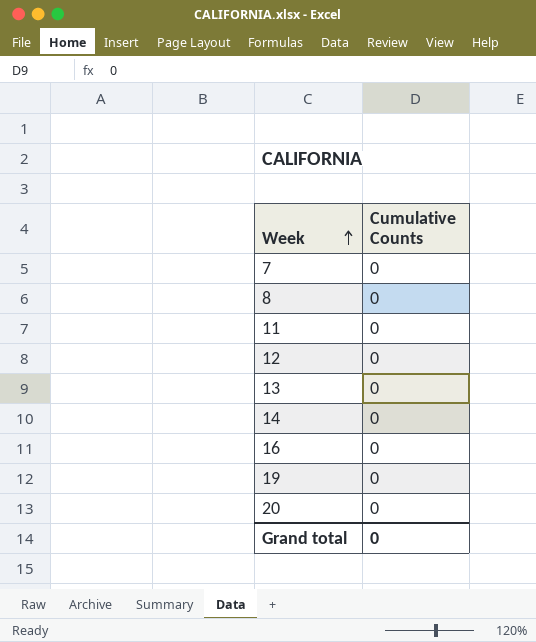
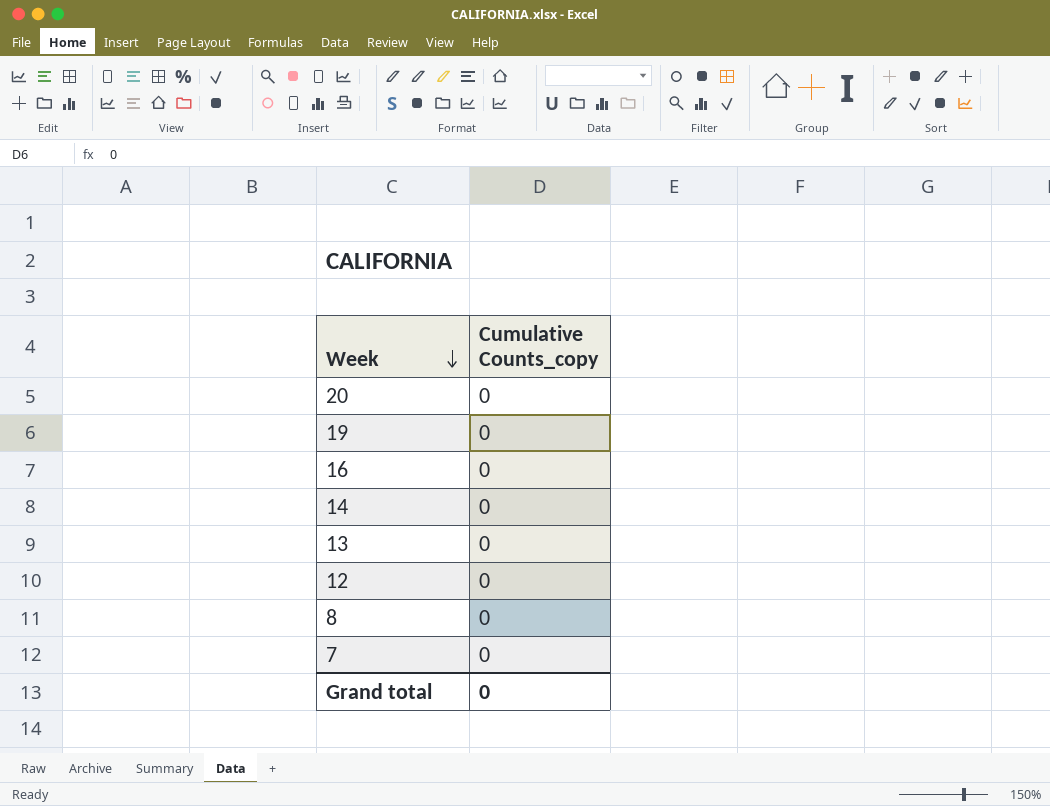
row order: Week ascending -> Week descending
column name: Cumulative Counts -> Cumulative Counts_copy
row 11: 0 -> none

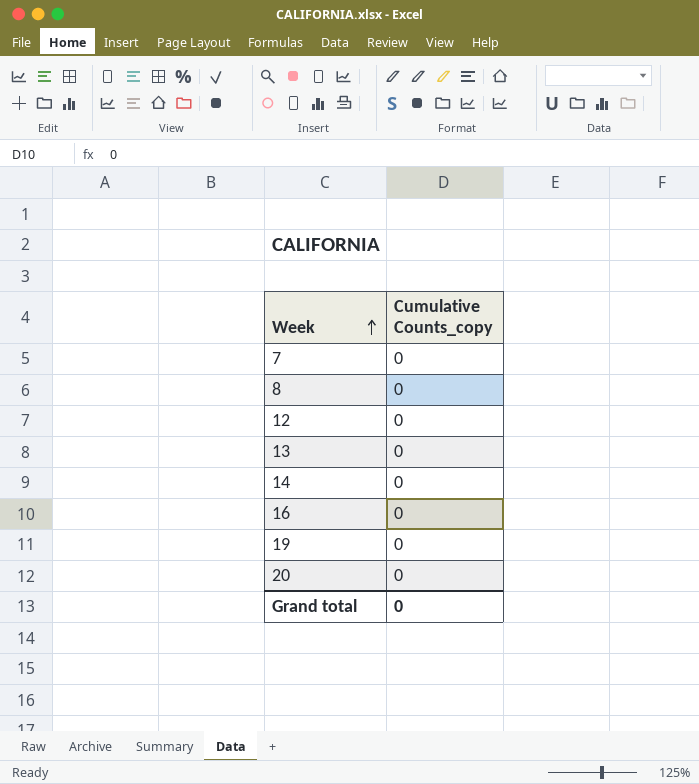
row order: Week descending -> Week ascending

